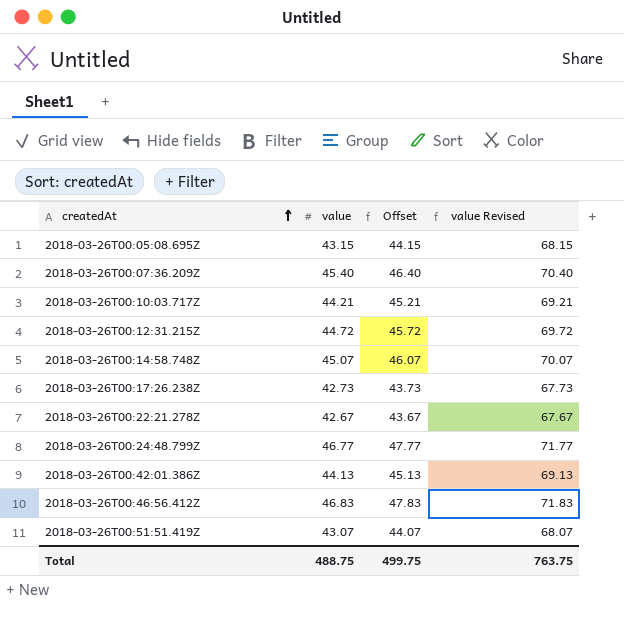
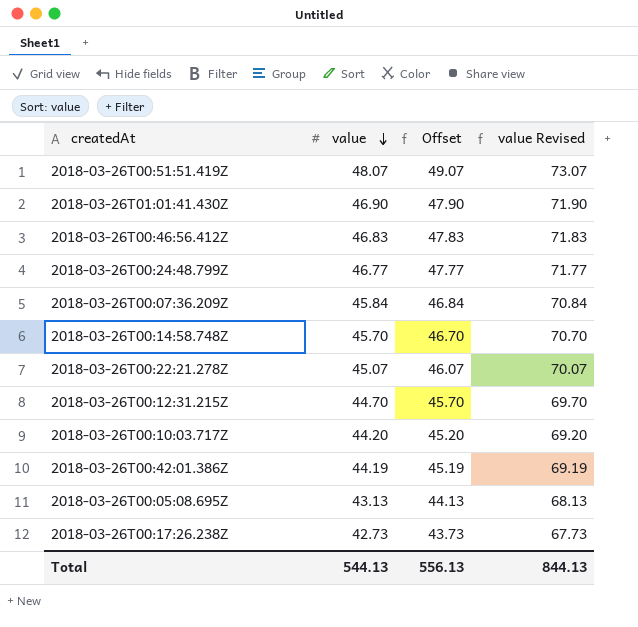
row order: createdAt ascending -> value descending
2018-03-26T00:51:51.419Z | value: 43.07 -> 48.07
2018-03-26T00:51:51.419Z | Offset: 44.07 -> 49.07
2018-03-26T00:51:51.419Z | value Revised: 68.07 -> 73.07
row 2018-03-26T01:01:41.430Z: none -> 46.90 | 47.90 | 71.90
2018-03-26T00:07:36.209Z | value: 45.40 -> 45.84
2018-03-26T00:07:36.209Z | Offset: 46.40 -> 46.84
2018-03-26T00:07:36.209Z | value Revised: 70.40 -> 70.84
2018-03-26T00:14:58.748Z | value: 45.07 -> 45.70
2018-03-26T00:14:58.748Z | Offset: 46.07 -> 46.70
2018-03-26T00:14:58.748Z | value Revised: 70.07 -> 70.70
2018-03-26T00:22:21.278Z | value: 42.67 -> 45.07
2018-03-26T00:22:21.278Z | Offset: 43.67 -> 46.07
2018-03-26T00:22:21.278Z | value Revised: 67.67 -> 70.07
2018-03-26T00:12:31.215Z | value: 44.72 -> 44.70
2018-03-26T00:12:31.215Z | Offset: 45.72 -> 45.70
2018-03-26T00:12:31.215Z | value Revised: 69.72 -> 69.70
2018-03-26T00:10:03.717Z | value: 44.21 -> 44.20
2018-03-26T00:10:03.717Z | Offset: 45.21 -> 45.20
2018-03-26T00:10:03.717Z | value Revised: 69.21 -> 69.20
2018-03-26T00:42:01.386Z | value: 44.13 -> 44.19
2018-03-26T00:42:01.386Z | Offset: 45.13 -> 45.19
2018-03-26T00:42:01.386Z | value Revised: 69.13 -> 69.19
2018-03-26T00:05:08.695Z | value: 43.15 -> 43.13
2018-03-26T00:05:08.695Z | Offset: 44.15 -> 44.13
2018-03-26T00:05:08.695Z | value Revised: 68.15 -> 68.13
Total | value: 488.75 -> 544.13
Total | Offset: 499.75 -> 556.13
Total | value Revised: 763.75 -> 844.13

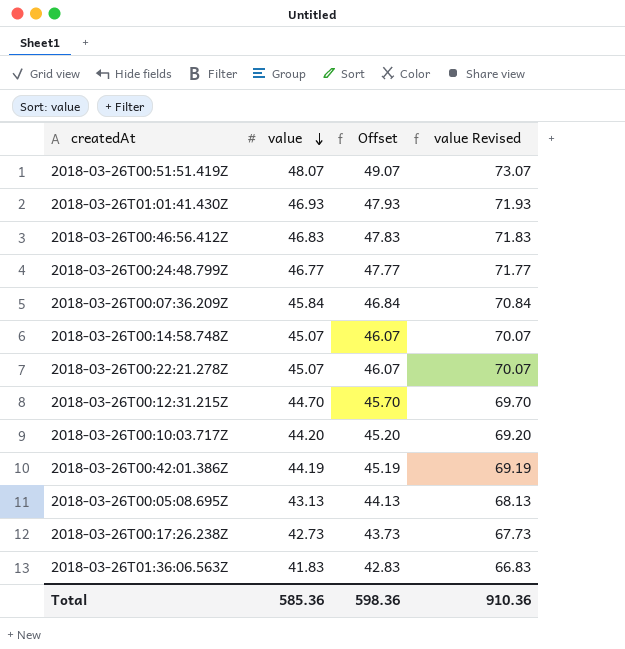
2018-03-26T01:01:41.430Z | value: 46.90 -> 46.93
2018-03-26T01:01:41.430Z | Offset: 47.90 -> 47.93
2018-03-26T01:01:41.430Z | value Revised: 71.90 -> 71.93
2018-03-26T00:14:58.748Z | value: 45.70 -> 45.07
2018-03-26T00:14:58.748Z | Offset: 46.70 -> 46.07
2018-03-26T00:14:58.748Z | value Revised: 70.70 -> 70.07
row 2018-03-26T01:36:06.563Z: none -> 41.83 | 42.83 | 66.83
Total | value: 544.13 -> 585.36
Total | Offset: 556.13 -> 598.36
Total | value Revised: 844.13 -> 910.36

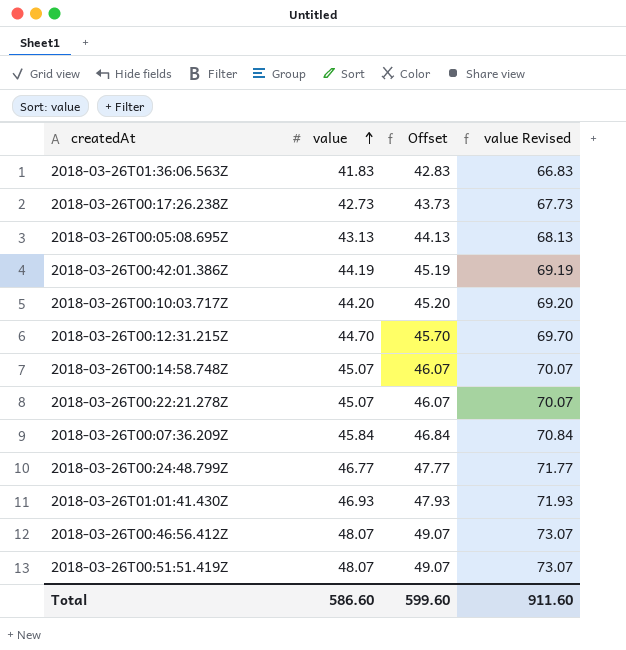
row order: value descending -> value ascending
2018-03-26T00:46:56.412Z | value: 46.83 -> 48.07
2018-03-26T00:46:56.412Z | Offset: 47.83 -> 49.07
2018-03-26T00:46:56.412Z | value Revised: 71.83 -> 73.07
Total | value: 585.36 -> 586.60
Total | Offset: 598.36 -> 599.60
Total | value Revised: 910.36 -> 911.60

